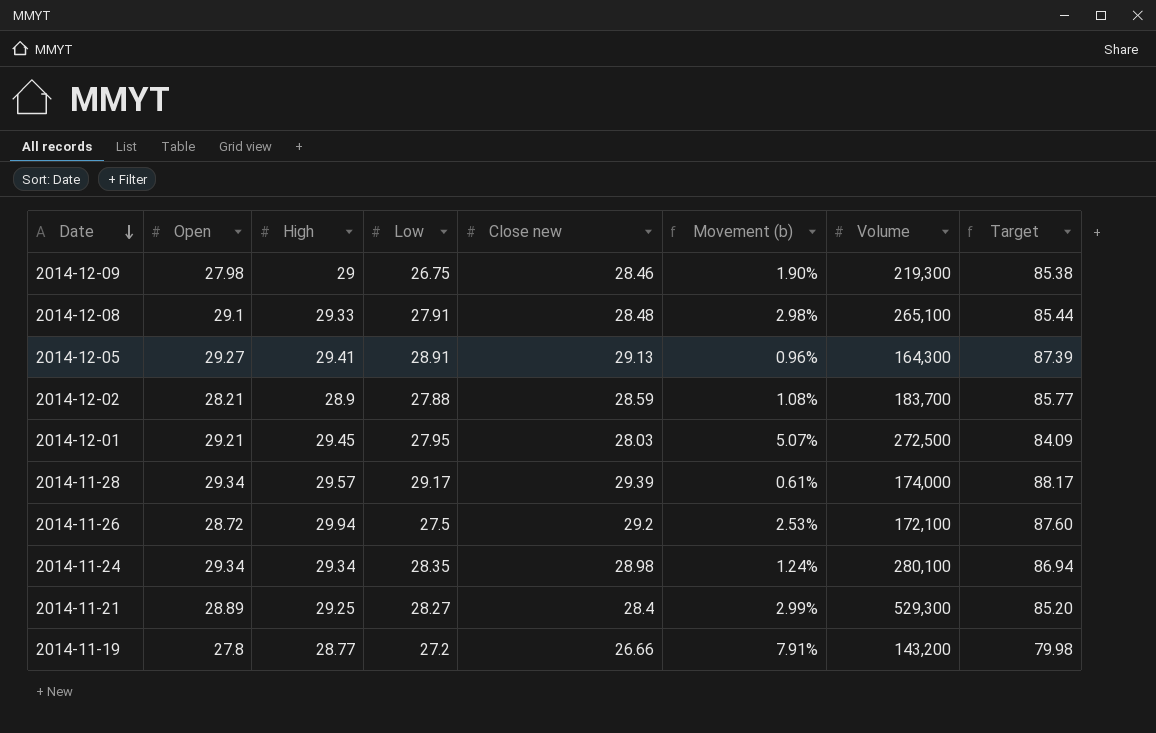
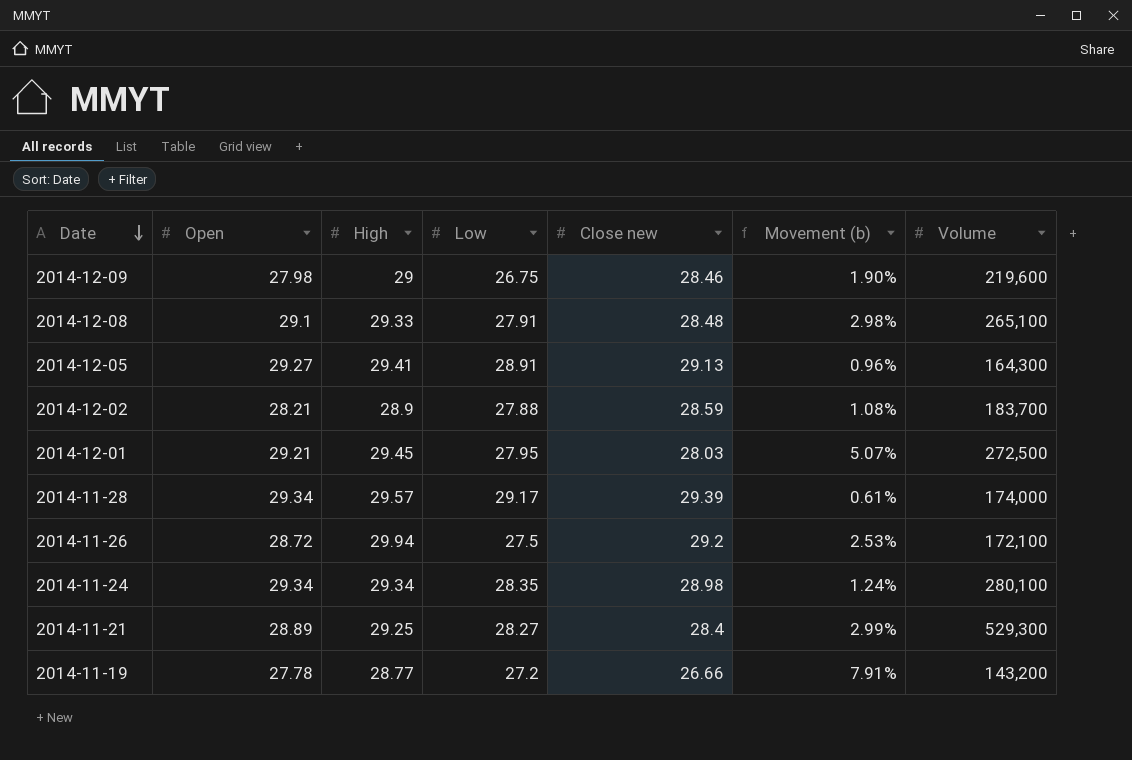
column Target | formula: [Close new] * 3 -> none
2014-12-09 | Volume: 219,300 -> 219,600
2014-11-19 | Open: 27.8 -> 27.78

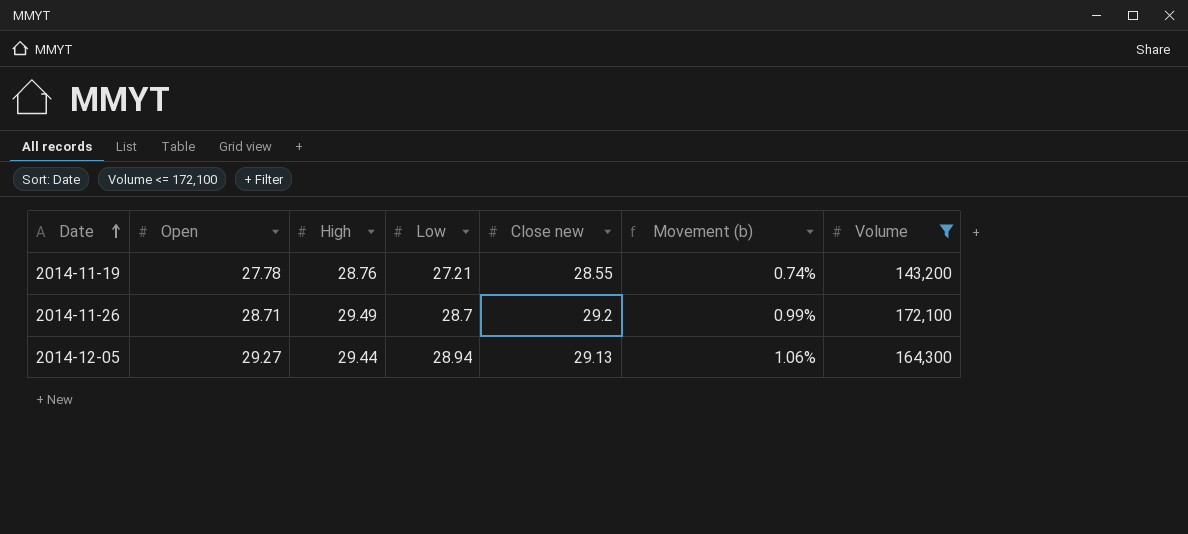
filter: none -> Volume <= 172,100
row order: Date descending -> Date ascending
2014-11-19 | High: 28.77 -> 28.76
2014-11-19 | Low: 27.2 -> 27.21
2014-11-19 | Close new: 26.66 -> 28.55
2014-11-19 | Movement (b): 7.91% -> 0.74%
2014-11-26 | Open: 28.72 -> 28.71
2014-11-26 | High: 29.94 -> 29.49
2014-11-26 | Low: 27.5 -> 28.7
2014-11-26 | Movement (b): 2.53% -> 0.99%
2014-12-05 | High: 29.41 -> 29.44
2014-12-05 | Low: 28.91 -> 28.94
2014-12-05 | Movement (b): 0.96% -> 1.06%

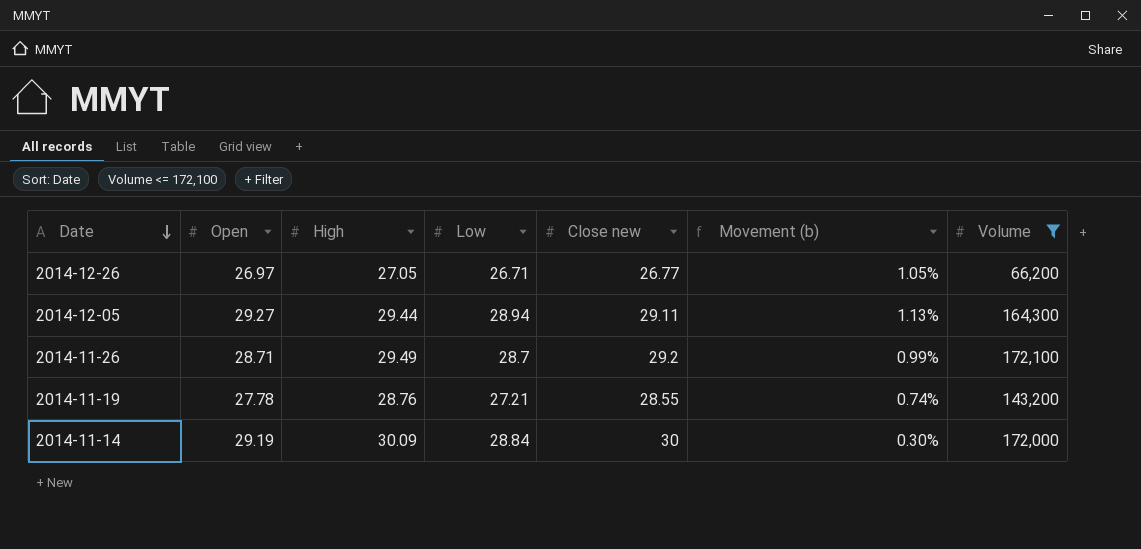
row order: Date ascending -> Date descending
row 2014-12-26: none -> 26.97 | 27.05 | 26.71 | 26.77 | 1.05% | 66,200
2014-12-05 | Close new: 29.13 -> 29.11
2014-12-05 | Movement (b): 1.06% -> 1.13%
row 2014-11-14: none -> 29.19 | 30.09 | 28.84 | 30 | 0.30% | 172,000

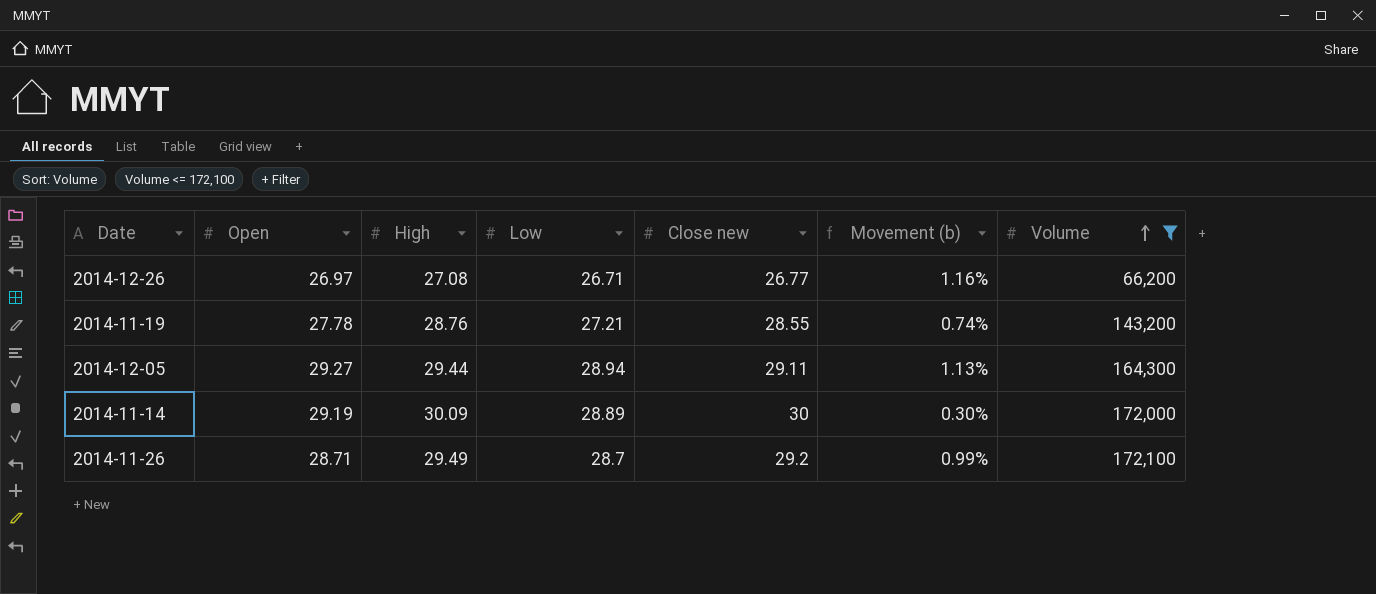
row order: Date descending -> Volume ascending
2014-12-26 | High: 27.05 -> 27.08
2014-12-26 | Movement (b): 1.05% -> 1.16%
2014-11-14 | Low: 28.84 -> 28.89

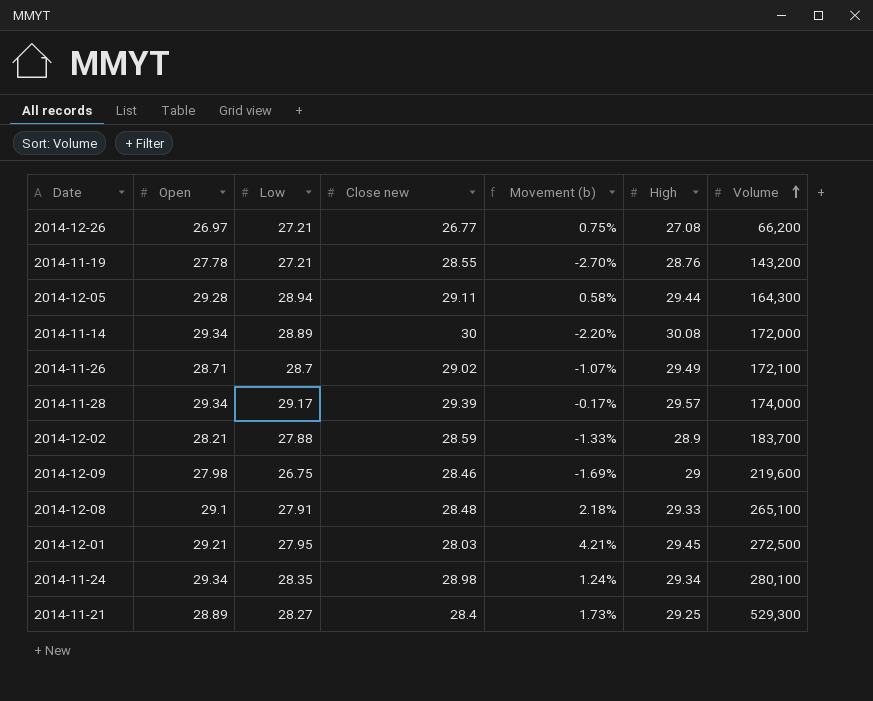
filter: Volume <= 172,100 -> none
column Movement (b) | formula: ([High] - [Close new]) / [Close new] -> ([Open] - [Close new]) / [Close new]
column High | position: 3 -> 6
2014-12-26 | Low: 26.71 -> 27.21
2014-12-05 | Open: 29.27 -> 29.28
2014-11-14 | Open: 29.19 -> 29.34
2014-11-14 | High: 30.09 -> 30.08
2014-11-26 | Close new: 29.2 -> 29.02

